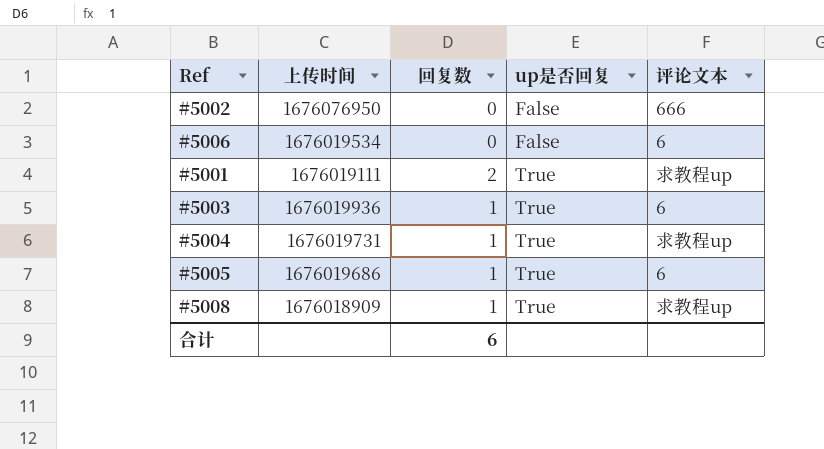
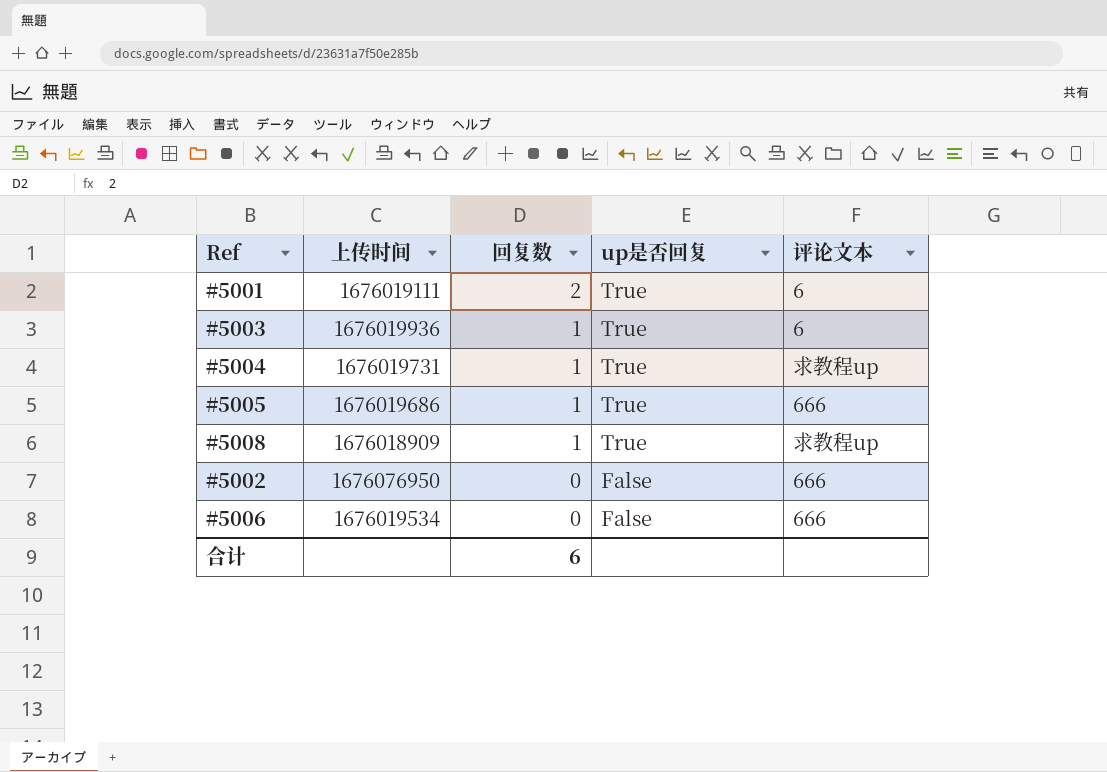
row order: up是否回复 ascending -> 回复数 descending
#5001 | 评论文本: 求教程up -> 6
#5005 | 评论文本: 6 -> 666
#5006 | 评论文本: 6 -> 666

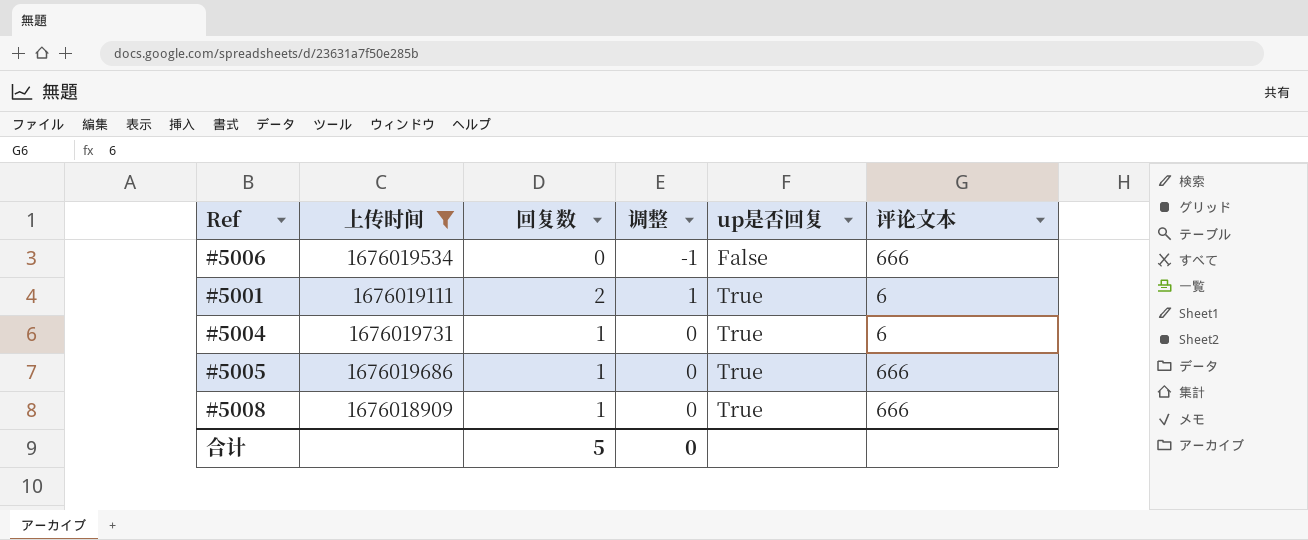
filter: none -> 上传时间 <= 1676019731
row order: 回复数 descending -> up是否回复 ascending
column 调整 | formula: none -> [回复数] - 1
#5004 | 评论文本: 求教程up -> 6
#5008 | 评论文本: 求教程up -> 666
合计 | 回复数: 6 -> 5

